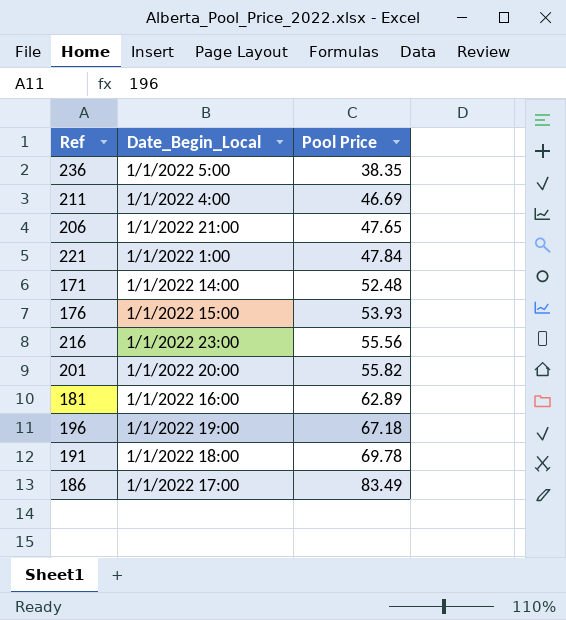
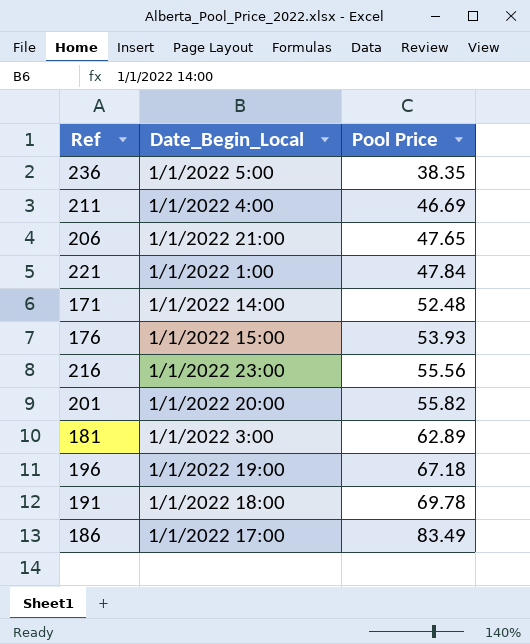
181 | Date_Begin_Local: 1/1/2022 16:00 -> 1/1/2022 3:00

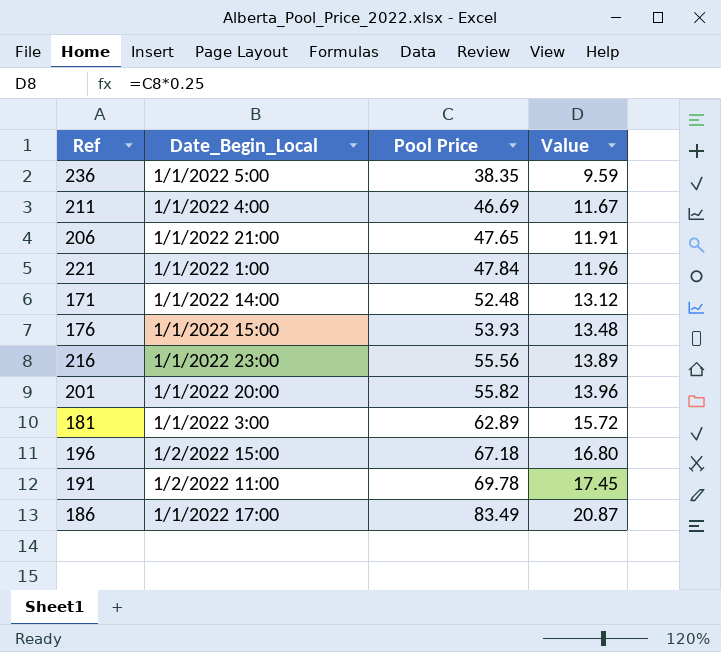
column Value | formula: none -> [Pool Price] * 0.25
196 | Date_Begin_Local: 1/1/2022 19:00 -> 1/2/2022 15:00
191 | Date_Begin_Local: 1/1/2022 18:00 -> 1/2/2022 11:00

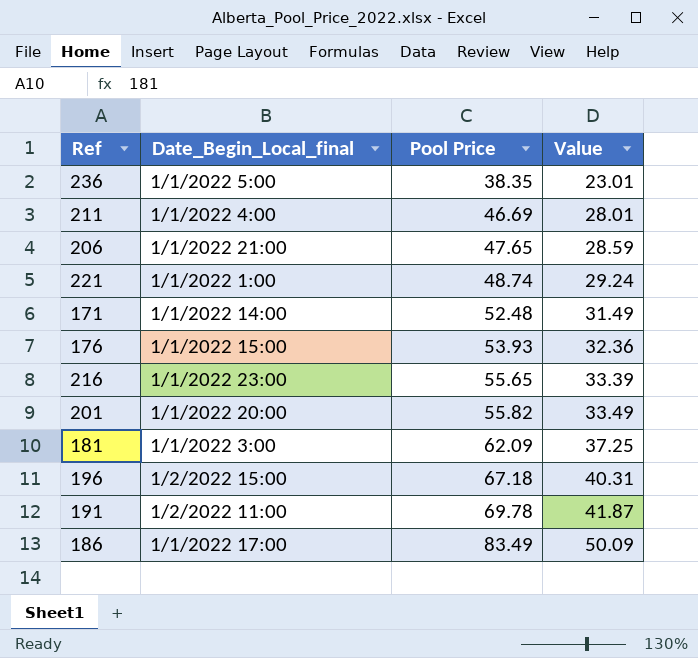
column name: Date_Begin_Local -> Date_Begin_Local_final
column Value | formula: [Pool Price] * 0.25 -> [Pool Price] * 0.6
221 | Pool Price: 47.84 -> 48.74
216 | Pool Price: 55.56 -> 55.65
181 | Pool Price: 62.89 -> 62.09

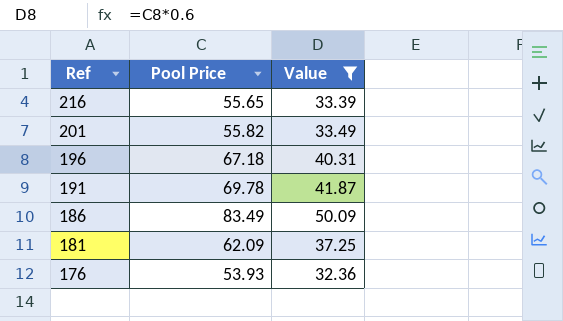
filter: none -> Value >= 32.36
row order: Pool Price ascending -> Ref descending
column Date_Begin_Local_final | position: 2 -> none

